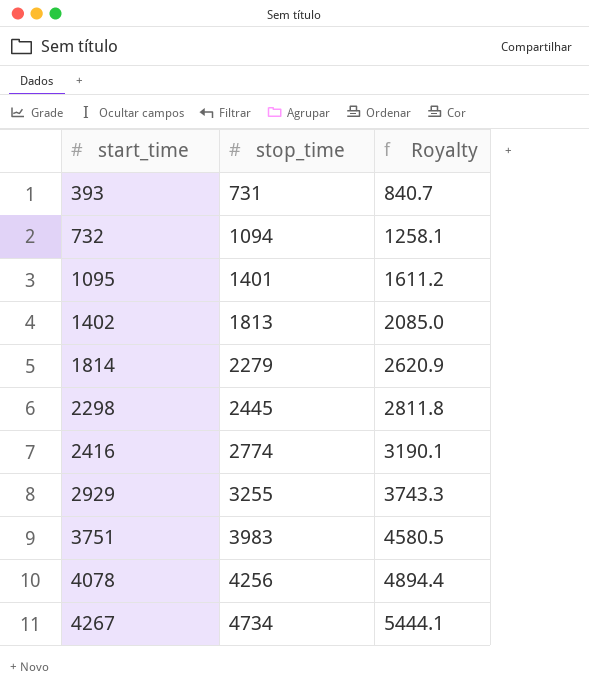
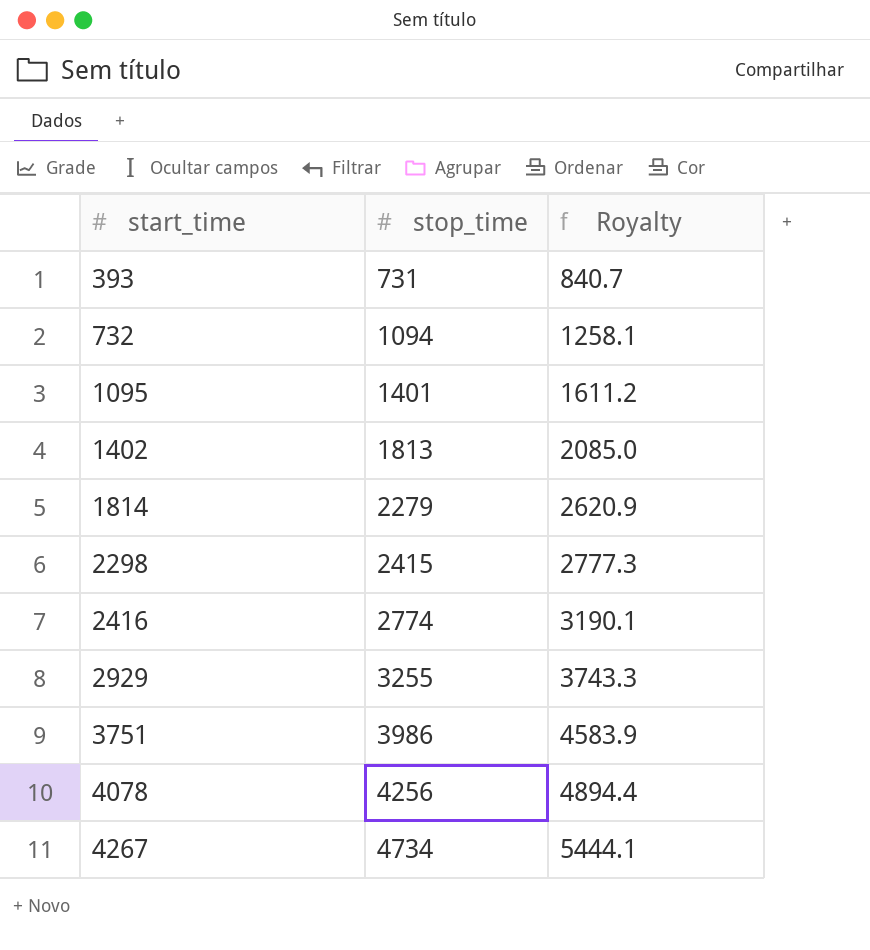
2298 | stop_time: 2445 -> 2415
2298 | Royalty: 2811.8 -> 2777.3
3751 | stop_time: 3983 -> 3986
3751 | Royalty: 4580.5 -> 4583.9

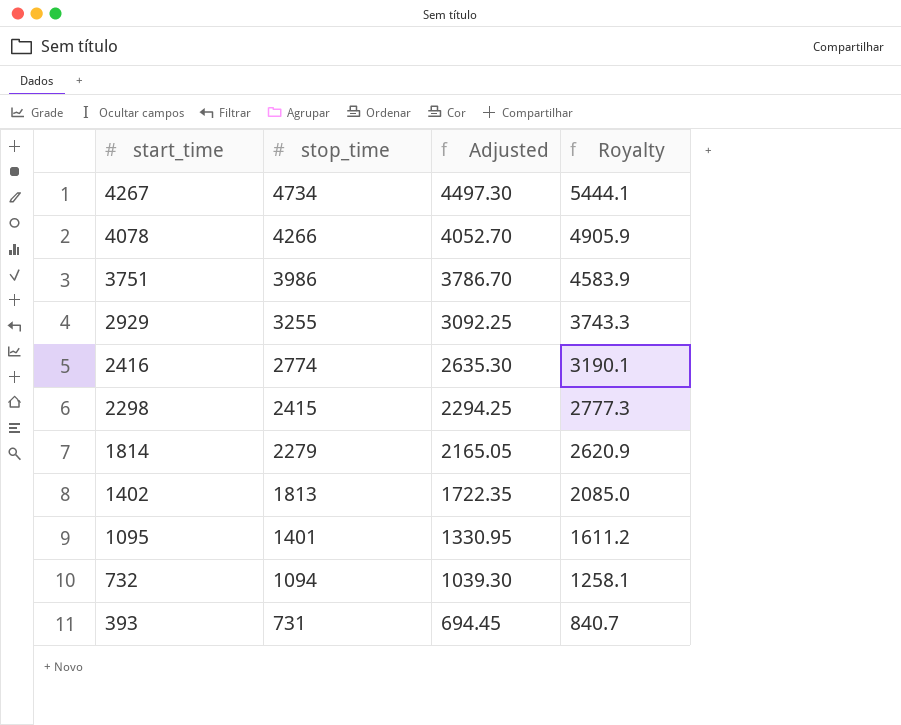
row order: start_time ascending -> start_time descending
column Adjusted | formula: none -> [stop_time] * 0.95
4078 | stop_time: 4256 -> 4266
4078 | Royalty: 4894.4 -> 4905.9

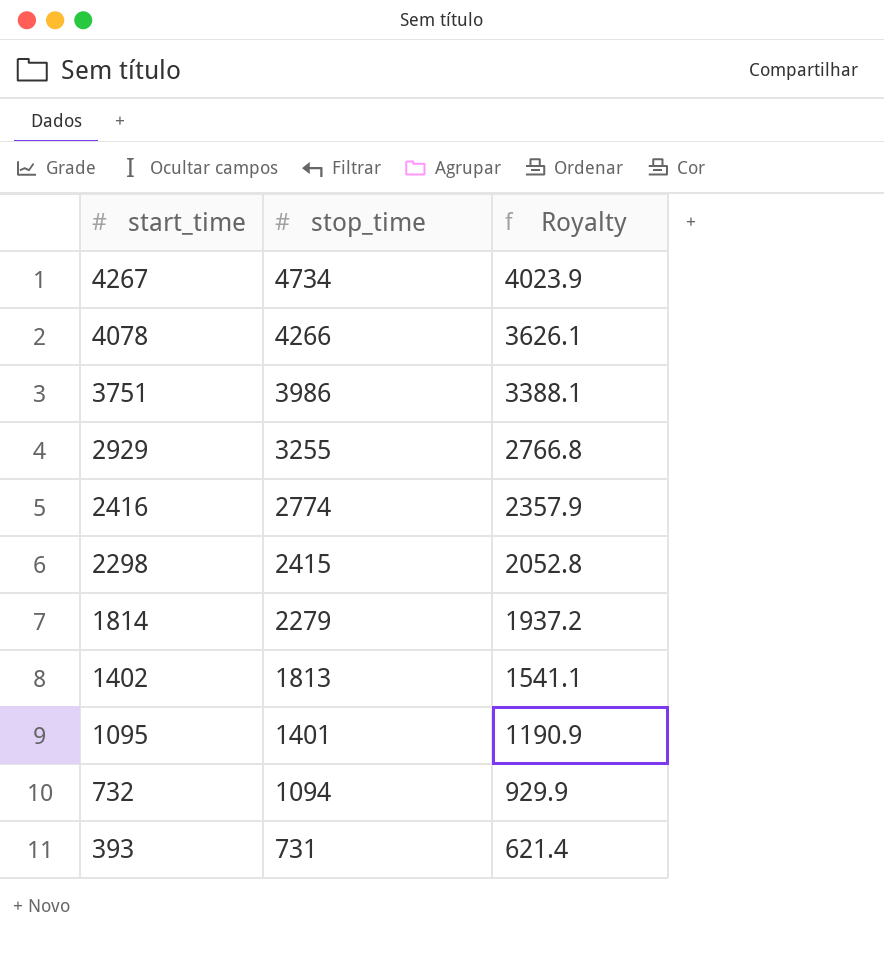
column Adjusted | formula: [stop_time] * 0.95 -> none
column Royalty | formula: [stop_time] * 1.15 -> [stop_time] * 0.85

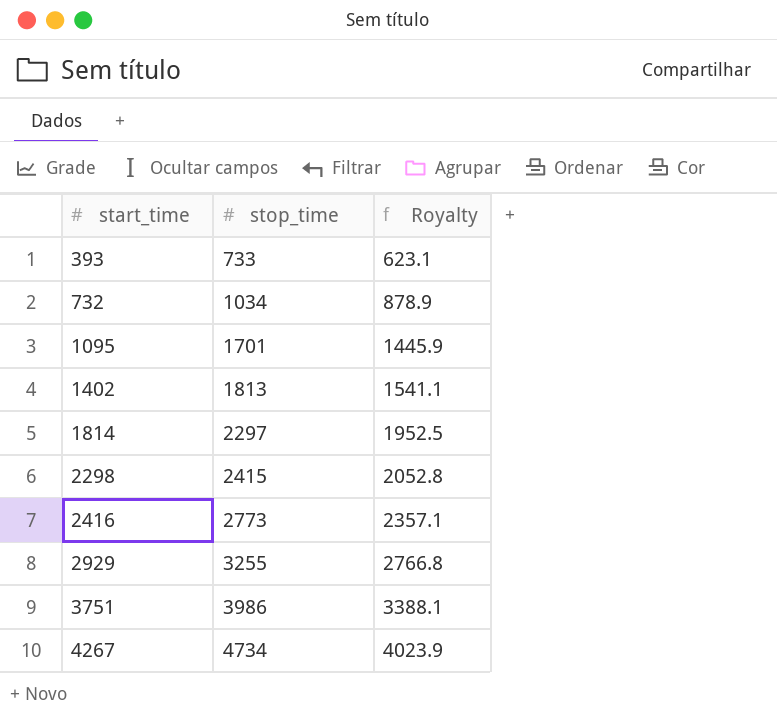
row order: start_time descending -> start_time ascending
row 4078: 4266 | 3626.1 -> none
393 | stop_time: 731 -> 733
393 | Royalty: 621.4 -> 623.1
732 | stop_time: 1094 -> 1034
732 | Royalty: 929.9 -> 878.9
1095 | stop_time: 1401 -> 1701
1095 | Royalty: 1190.9 -> 1445.9
1814 | stop_time: 2279 -> 2297
1814 | Royalty: 1937.2 -> 1952.5
2416 | stop_time: 2774 -> 2773
2416 | Royalty: 2357.9 -> 2357.1

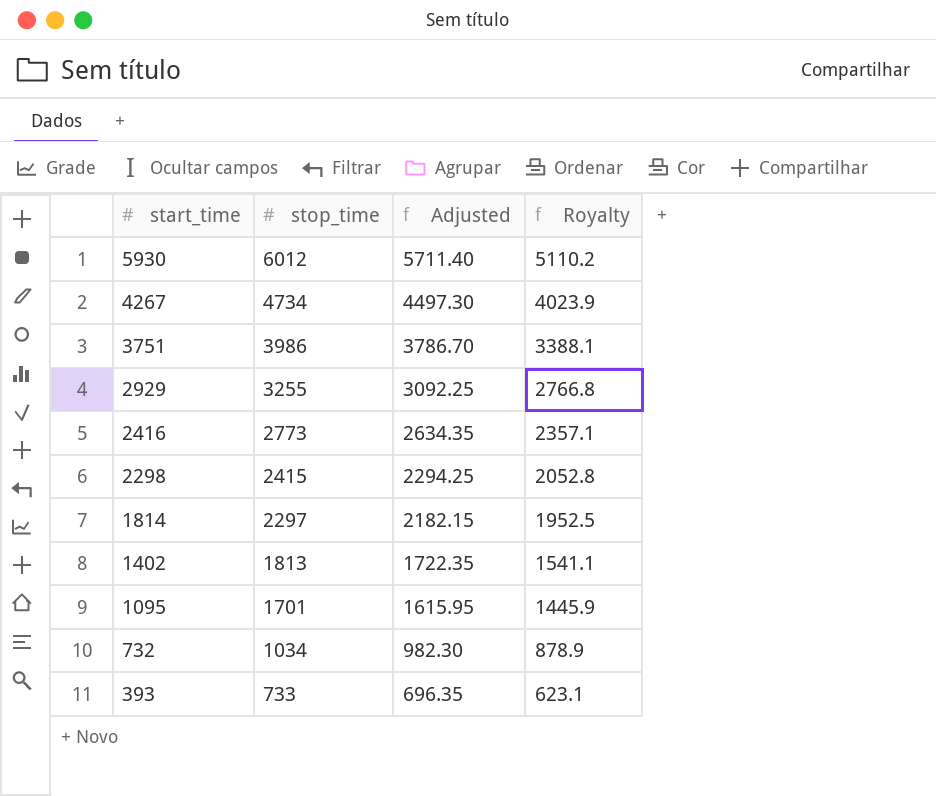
row order: start_time ascending -> start_time descending
column Adjusted | formula: none -> [stop_time] * 0.95
row 5930: none -> 6012 | 5711.40 | 5110.2

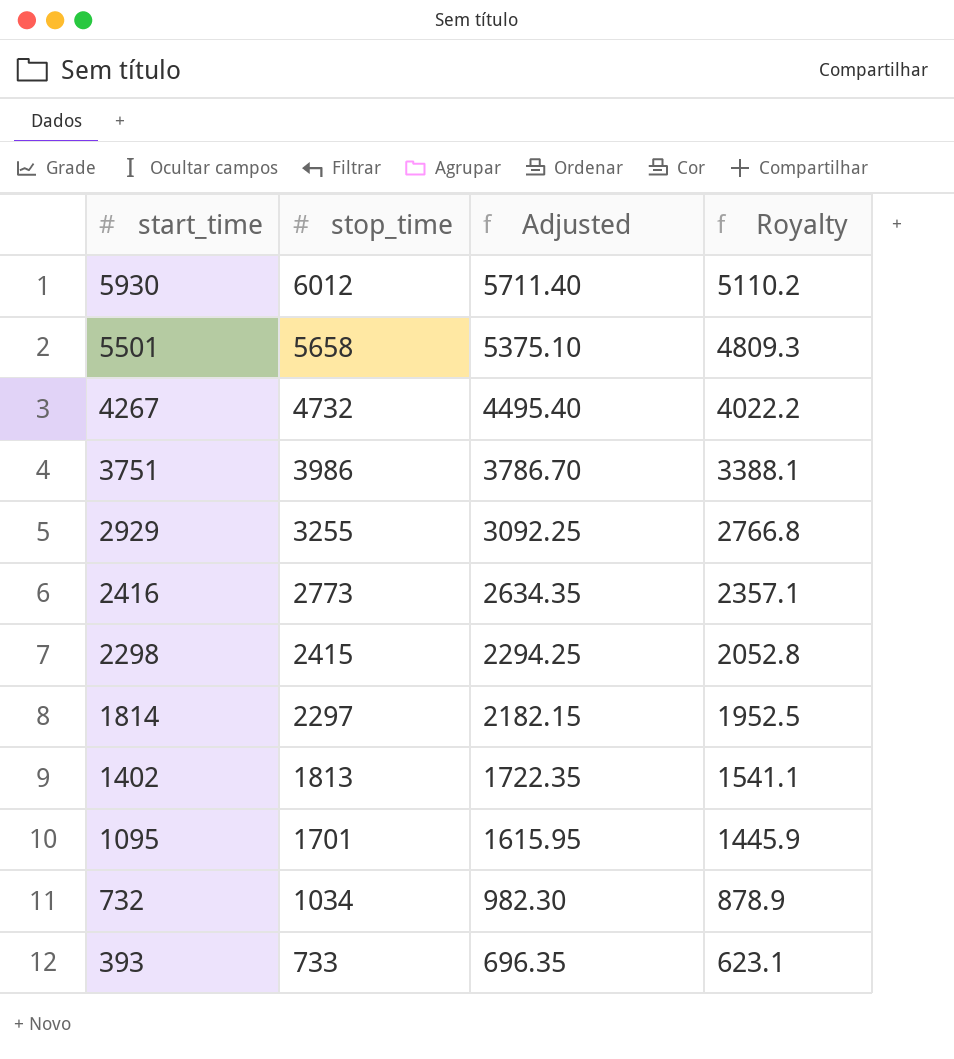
row 5501: none -> 5658 | 5375.10 | 4809.3
4267 | stop_time: 4734 -> 4732
4267 | Adjusted: 4497.30 -> 4495.40
4267 | Royalty: 4023.9 -> 4022.2

